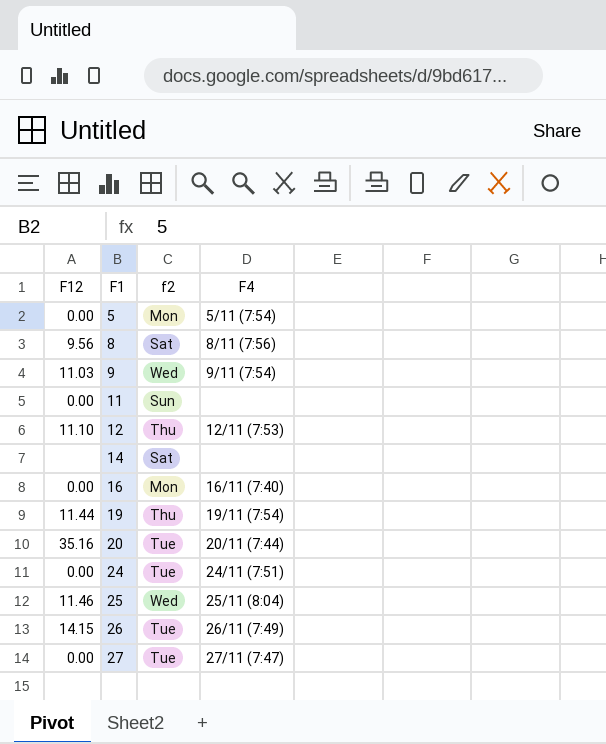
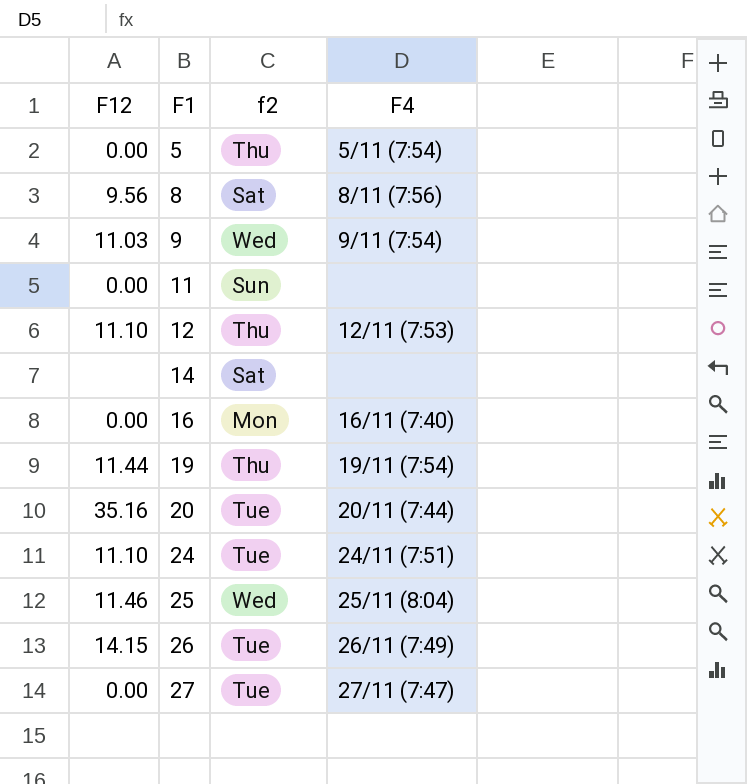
5 | f2: Mon -> Thu
24 | F12: 0.00 -> 11.10

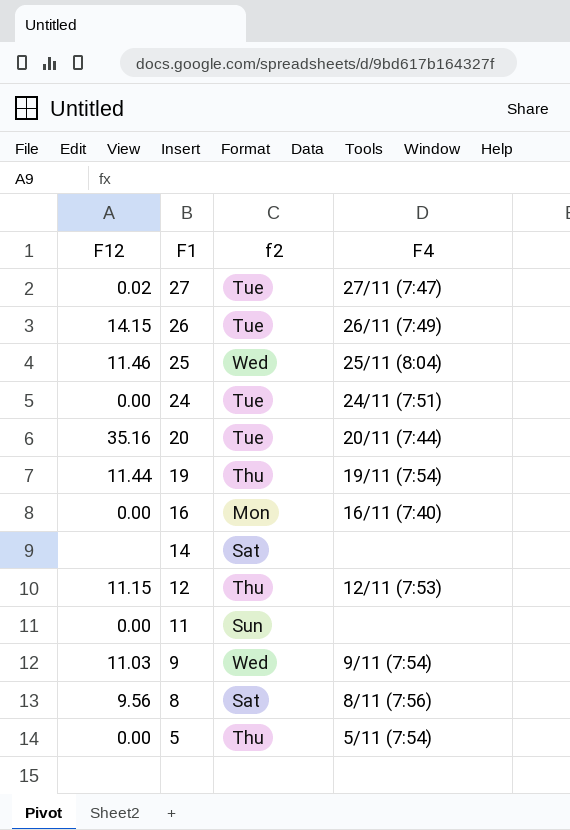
row order: F1 ascending -> F1 descending
27 | F12: 0.00 -> 0.02
24 | F12: 11.10 -> 0.00
12 | F12: 11.10 -> 11.15

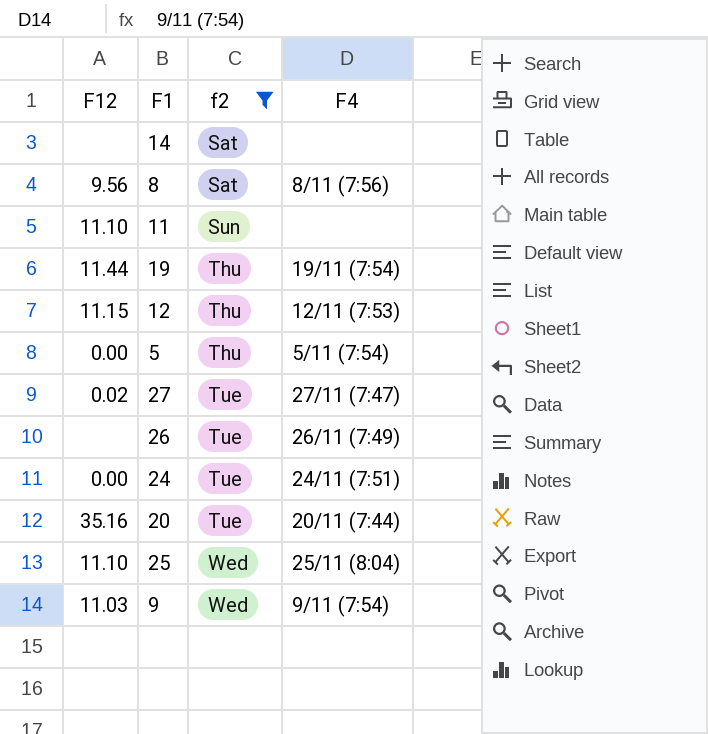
filter: none -> f2 != Mon
row order: F1 descending -> f2 ascending
11 | F12: 0.00 -> 11.10
26 | F12: 14.15 -> none
25 | F12: 11.46 -> 11.10

